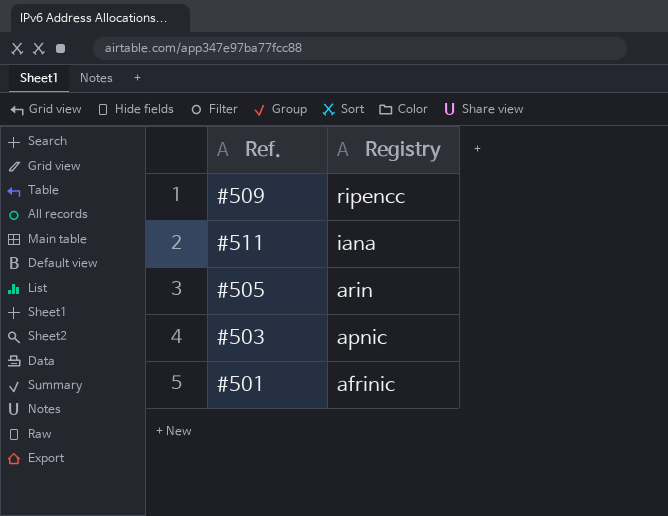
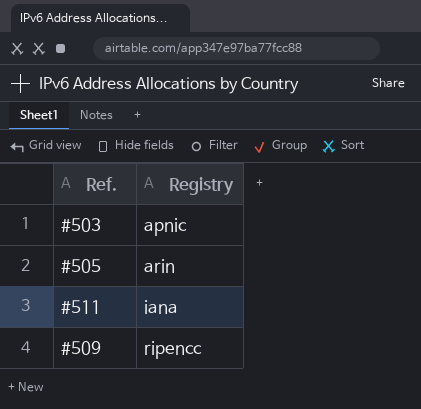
row order: Registry descending -> Registry ascending
row #501: afrinic -> none

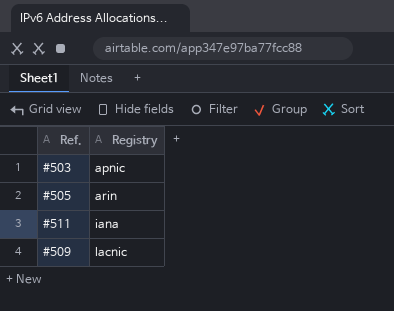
#509 | Registry: ripencc -> lacnic

